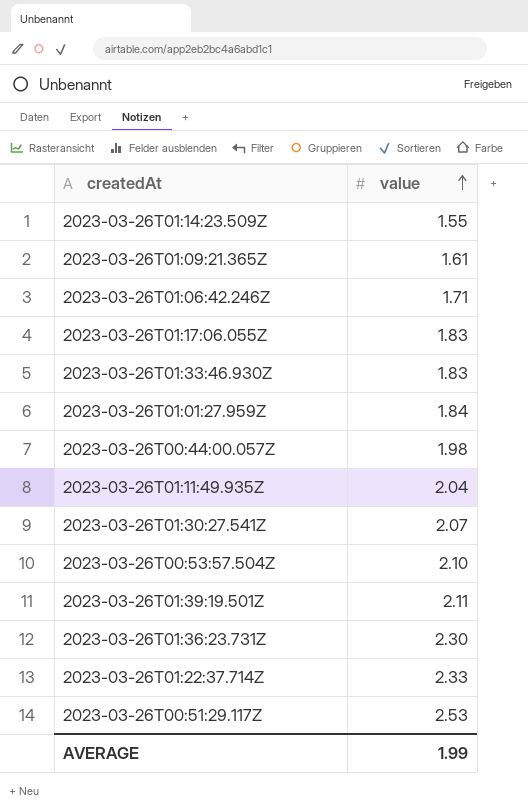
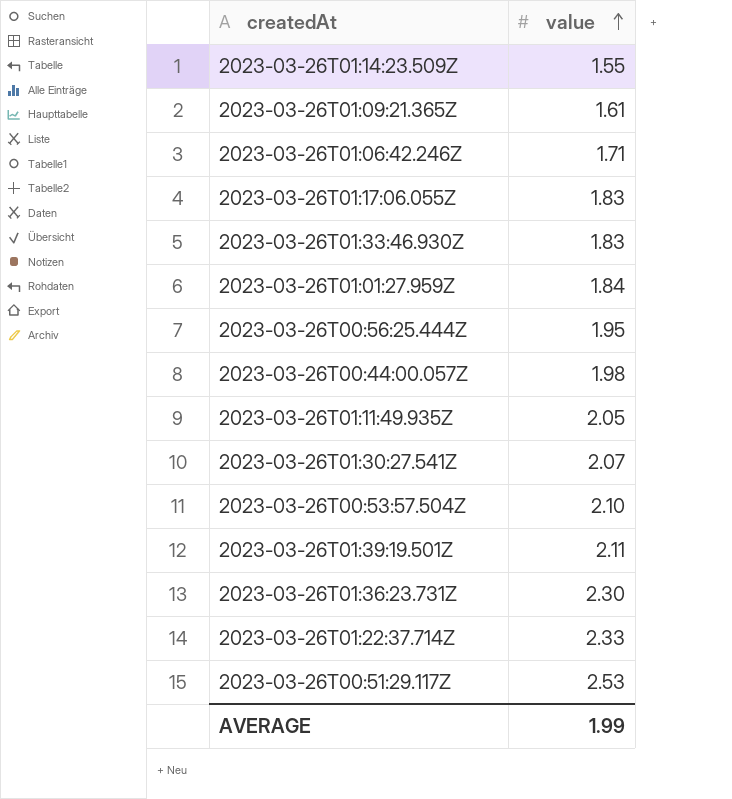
row 2023-03-26T00:56:25.444Z: none -> 1.95
2023-03-26T01:11:49.935Z | value: 2.04 -> 2.05

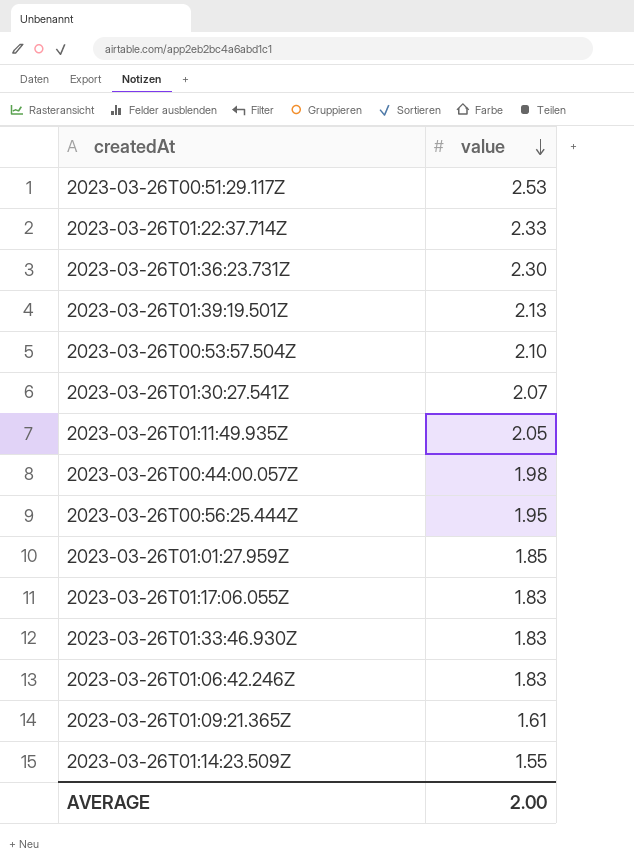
row order: value ascending -> value descending
2023-03-26T01:39:19.501Z | value: 2.11 -> 2.13
2023-03-26T01:01:27.959Z | value: 1.84 -> 1.85
2023-03-26T01:06:42.246Z | value: 1.71 -> 1.83
AVERAGE | value: 1.99 -> 2.00

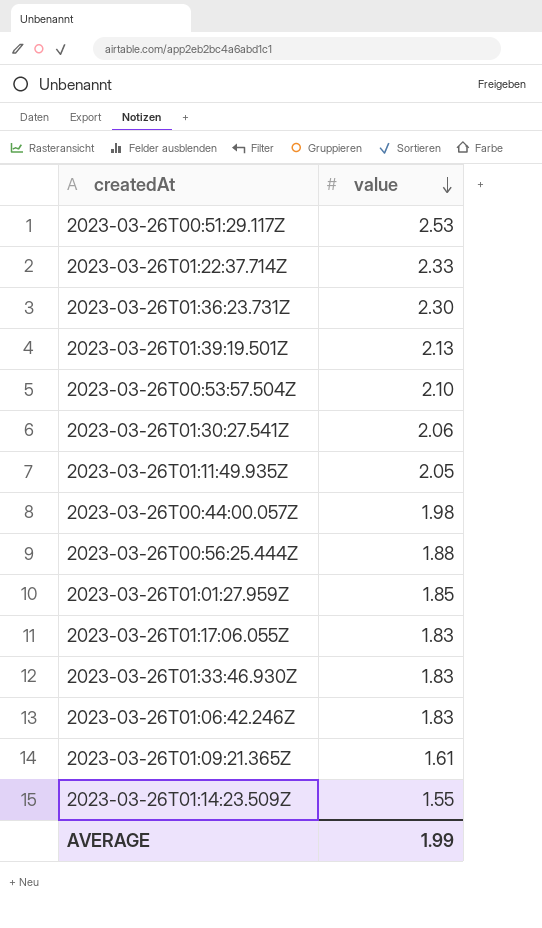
2023-03-26T01:30:27.541Z | value: 2.07 -> 2.06
2023-03-26T00:56:25.444Z | value: 1.95 -> 1.88
AVERAGE | value: 2.00 -> 1.99

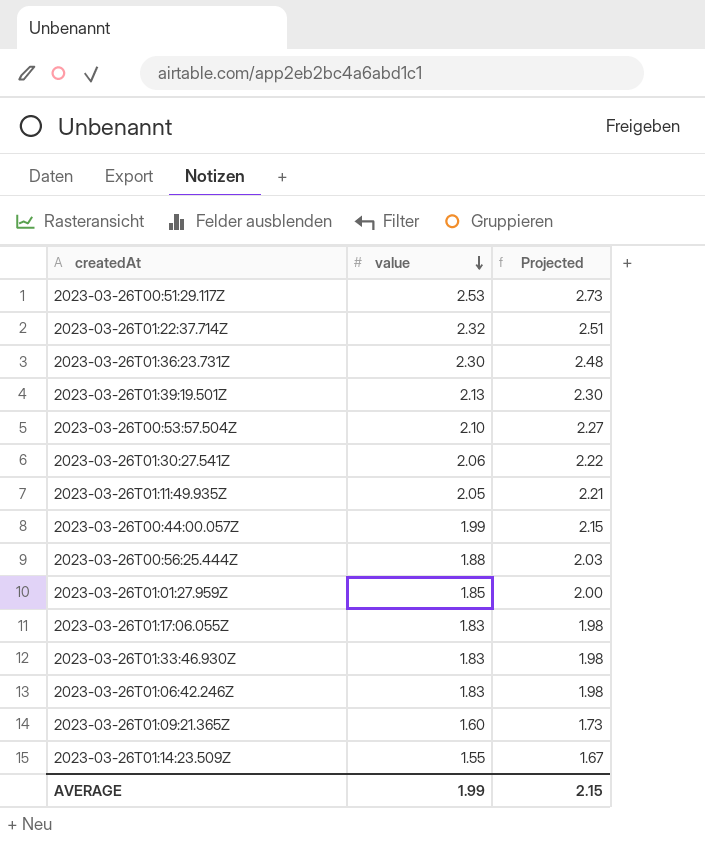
column Projected | formula: none -> [value] * 1.08
2023-03-26T01:22:37.714Z | value: 2.33 -> 2.32
2023-03-26T00:44:00.057Z | value: 1.98 -> 1.99
2023-03-26T01:09:21.365Z | value: 1.61 -> 1.60

